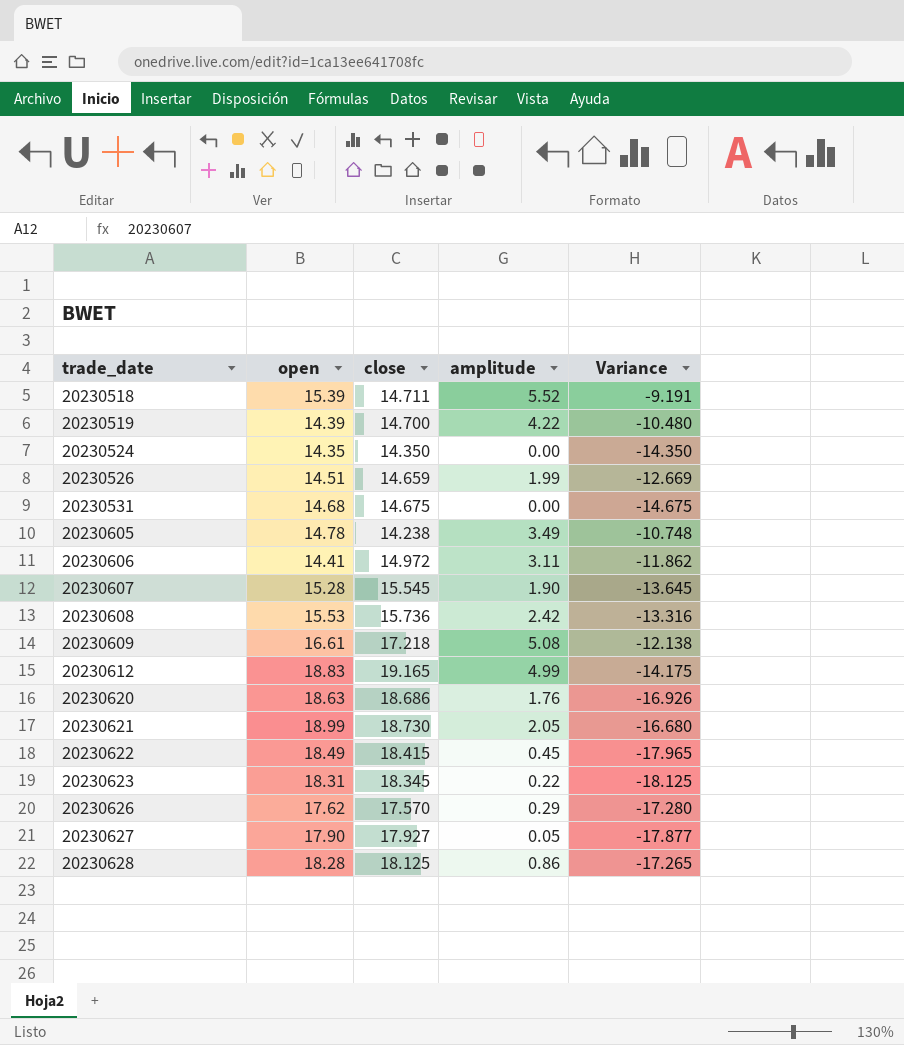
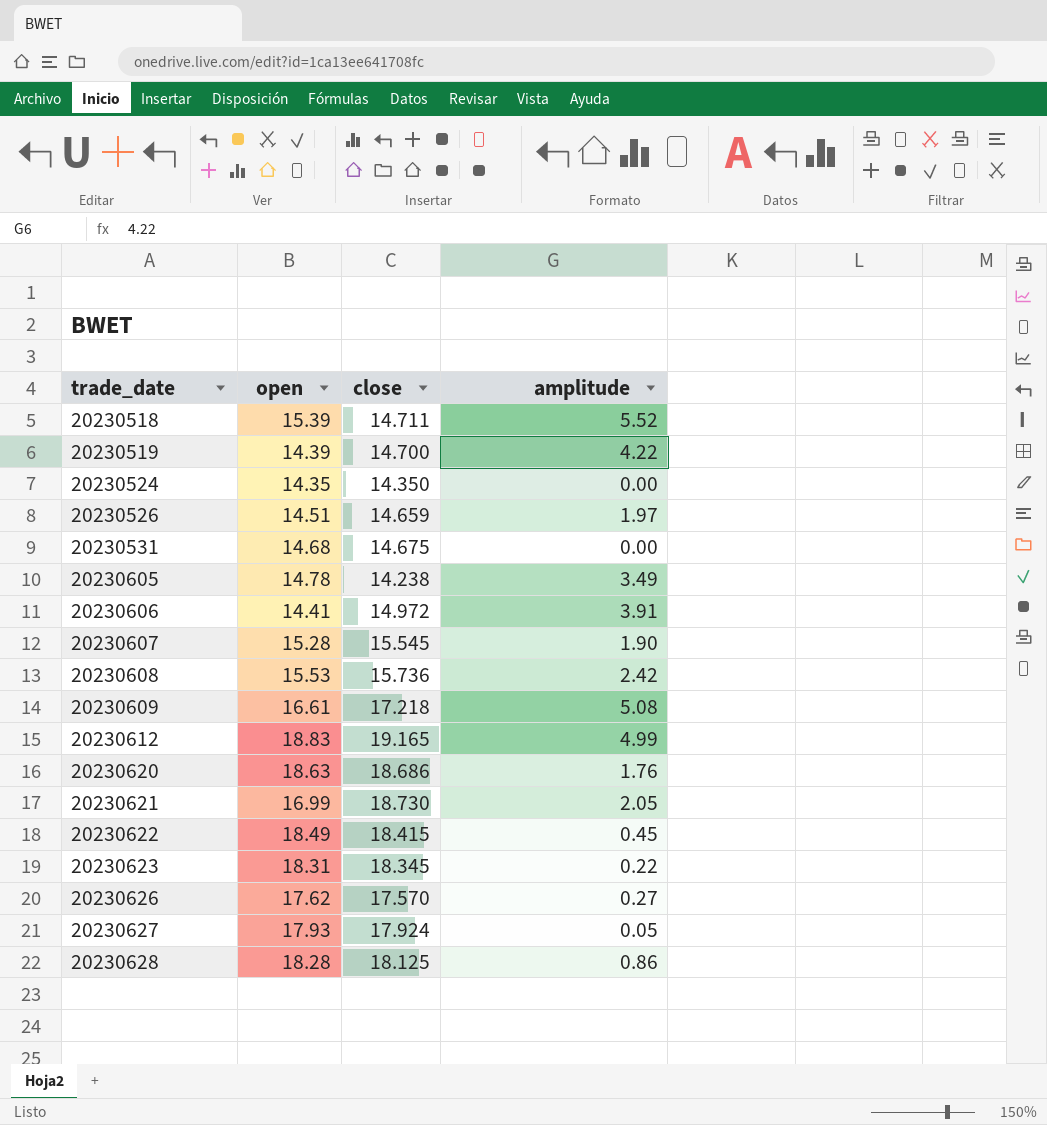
column Variance | formula: [amplitude] - [close] -> none
20230526 | amplitude: 1.99 -> 1.97
20230606 | amplitude: 3.11 -> 3.91
20230621 | open: 18.99 -> 16.99
20230626 | amplitude: 0.29 -> 0.27
20230627 | open: 17.90 -> 17.93
20230627 | close: 17.927 -> 17.924

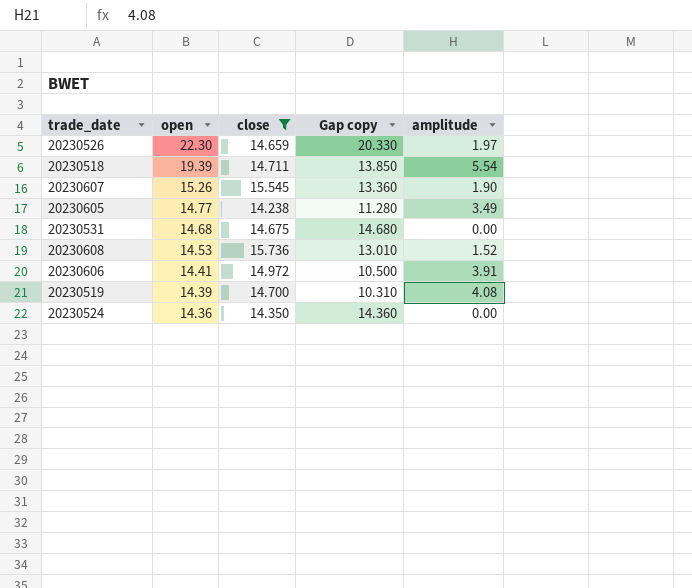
filter: none -> close <= 15.736
row order: trade_date ascending -> open descending
column Gap copy | formula: none -> [open] - [amplitude]
20230526 | open: 14.51 -> 22.30
20230518 | open: 15.39 -> 19.39
20230518 | amplitude: 5.52 -> 5.54
20230607 | open: 15.28 -> 15.26
20230605 | open: 14.78 -> 14.77
20230608 | open: 15.53 -> 14.53
20230608 | amplitude: 2.42 -> 1.52
20230519 | amplitude: 4.22 -> 4.08
20230524 | open: 14.35 -> 14.36

